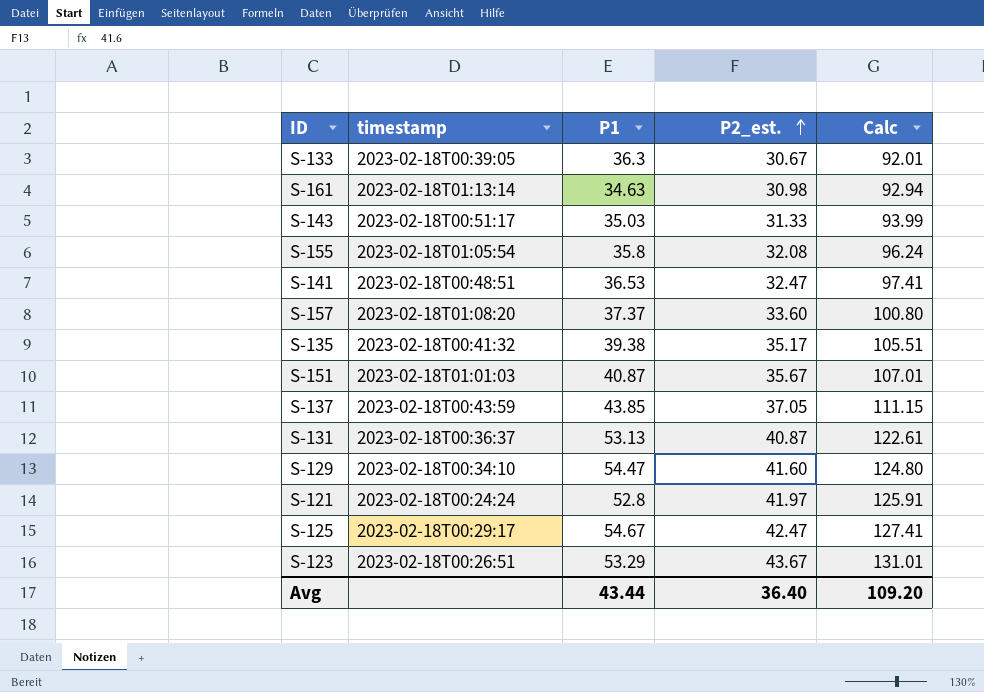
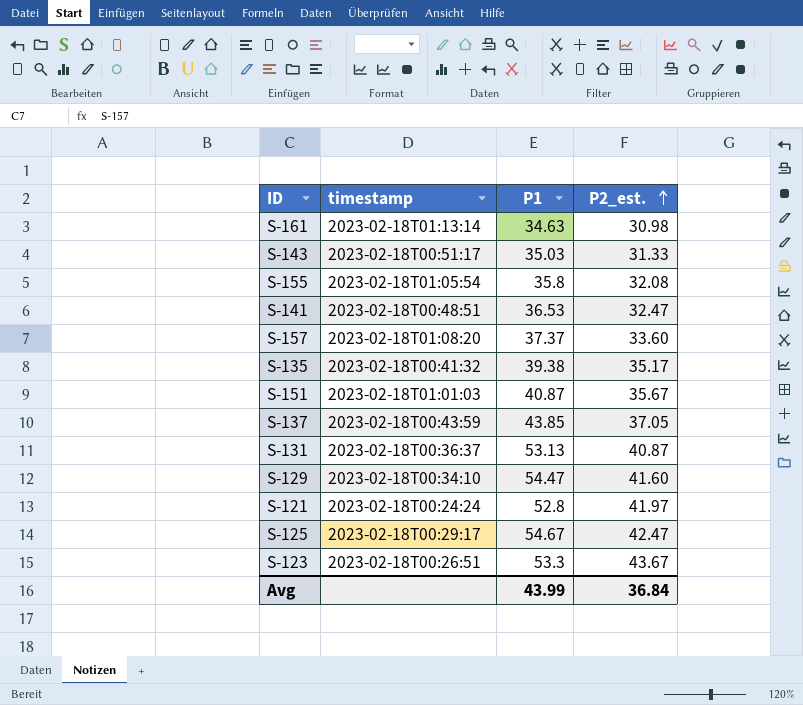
column Calc | formula: [P2_est.] * 3 -> none
row S-133: 2023-02-18T00:39:05 | 36.3 | 30.67 | 92.01 -> none
S-123 | P1: 53.29 -> 53.3
Avg | P1: 43.44 -> 43.99
Avg | P2_est.: 36.40 -> 36.84

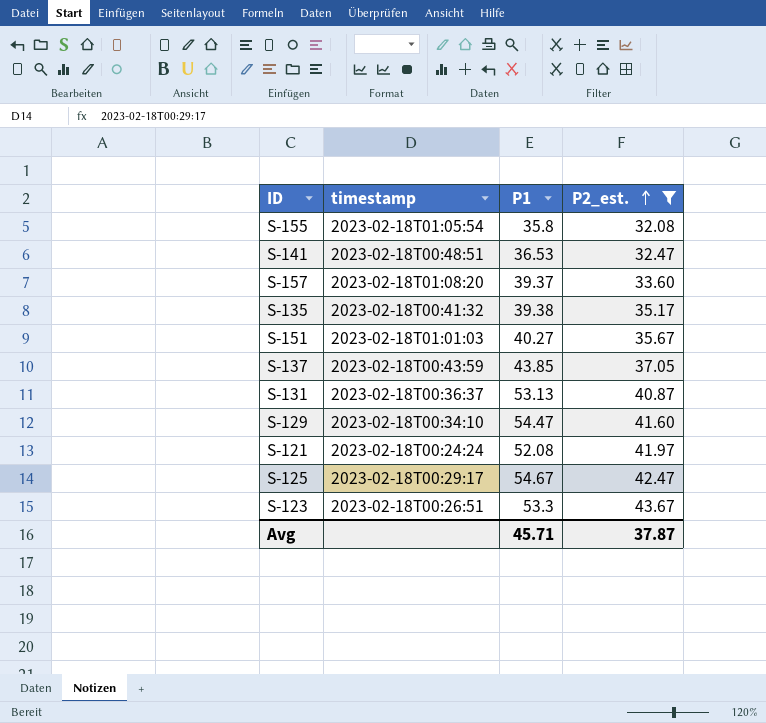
filter: none -> P2_est. >= 32.08
S-157 | P1: 37.37 -> 39.37
S-151 | P1: 40.87 -> 40.27
S-121 | P1: 52.8 -> 52.08
Avg | P1: 43.99 -> 45.71
Avg | P2_est.: 36.84 -> 37.87

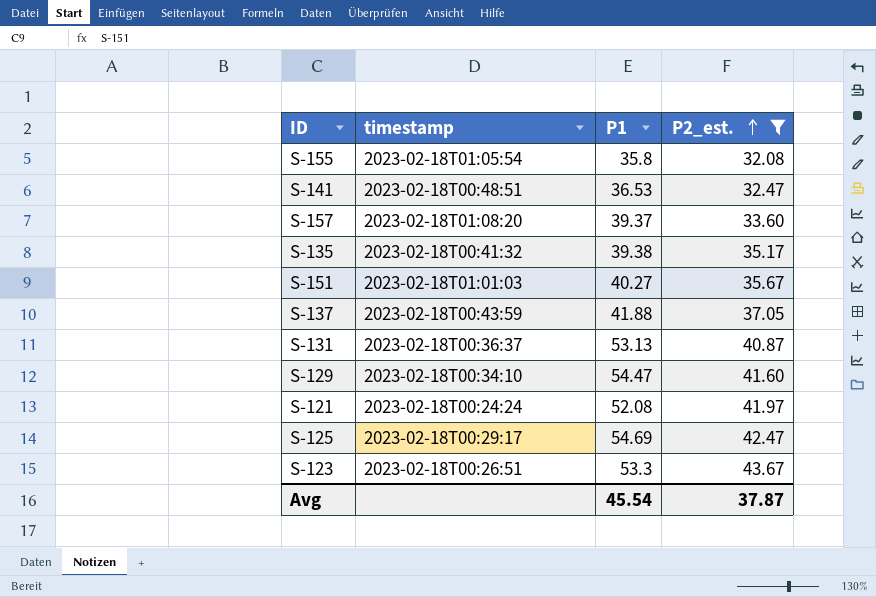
S-137 | P1: 43.85 -> 41.88
S-125 | P1: 54.67 -> 54.69
Avg | P1: 45.71 -> 45.54

